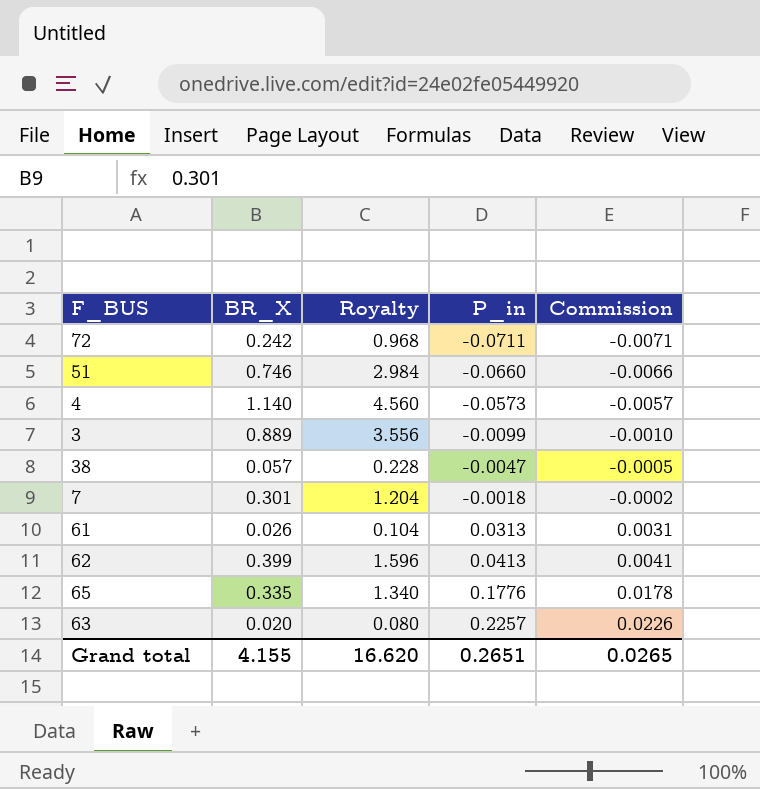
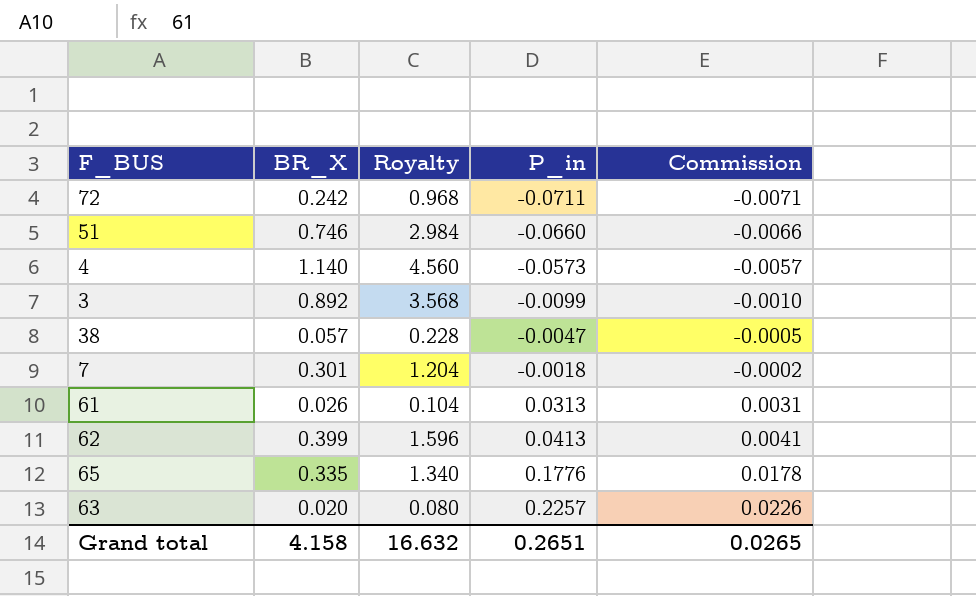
3 | BR_X: 0.889 -> 0.892
3 | Royalty: 3.556 -> 3.568
Grand total | BR_X: 4.155 -> 4.158
Grand total | Royalty: 16.620 -> 16.632

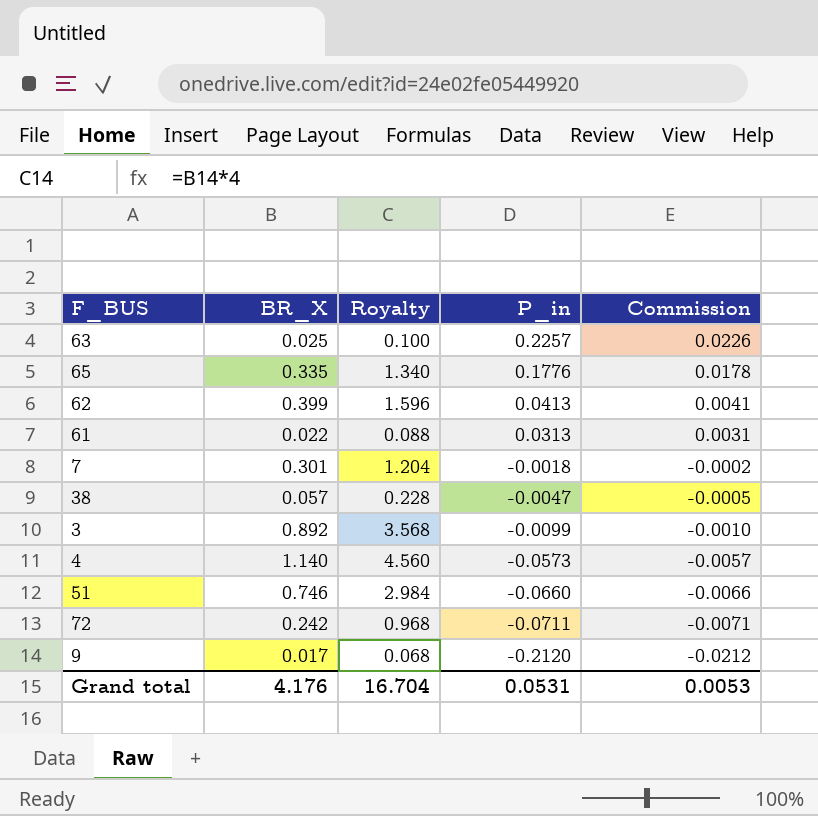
row order: P_in ascending -> P_in descending
63 | BR_X: 0.020 -> 0.025
63 | Royalty: 0.080 -> 0.100
61 | BR_X: 0.026 -> 0.022
61 | Royalty: 0.104 -> 0.088
row 9: none -> 0.017 | 0.068 | -0.2120 | -0.0212
Grand total | BR_X: 4.158 -> 4.176
Grand total | Royalty: 16.632 -> 16.704
Grand total | P_in: 0.2651 -> 0.0531
Grand total | Commission: 0.0265 -> 0.0053

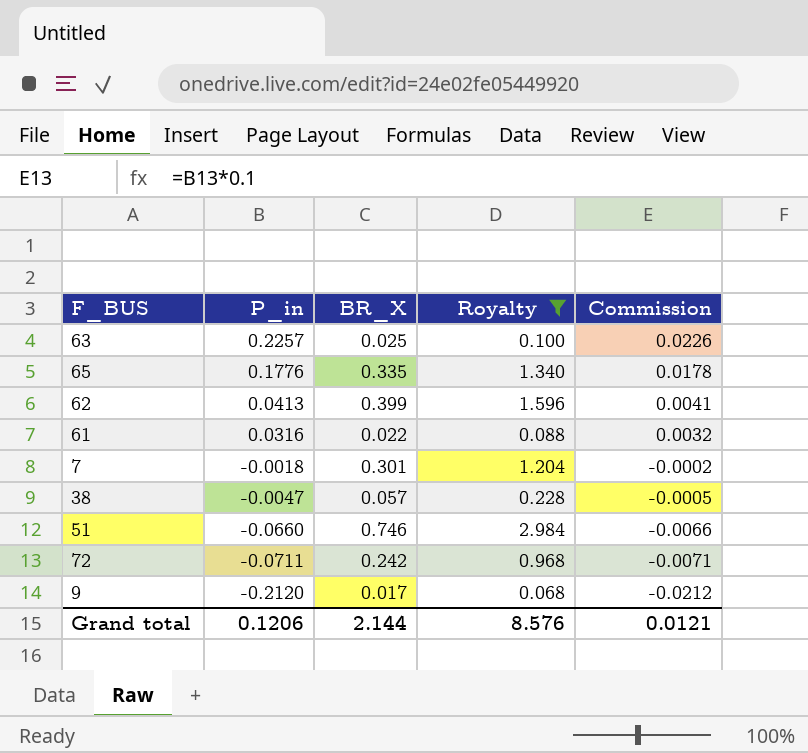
filter: none -> Royalty <= 2.984
column P_in | position: 4 -> 2
61 | P_in: 0.0313 -> 0.0316
61 | Commission: 0.0031 -> 0.0032
Grand total | P_in: 0.0531 -> 0.1206
Grand total | BR_X: 4.176 -> 2.144
Grand total | Royalty: 16.704 -> 8.576
Grand total | Commission: 0.0053 -> 0.0121

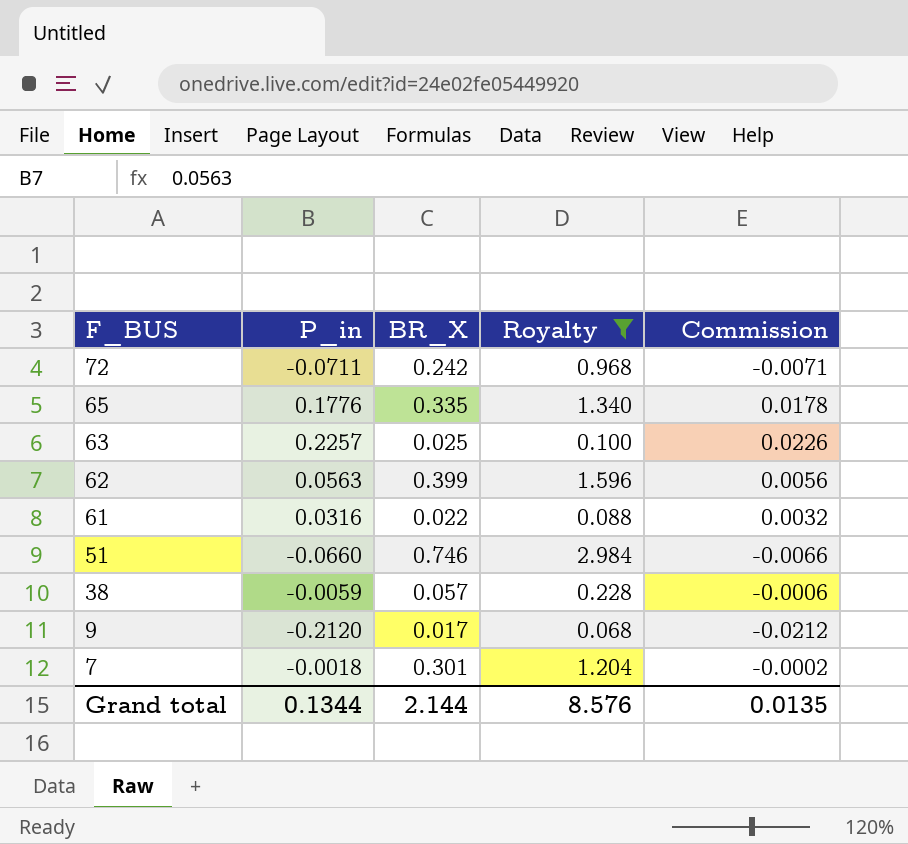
row order: P_in descending -> F_BUS descending
62 | P_in: 0.0413 -> 0.0563
62 | Commission: 0.0041 -> 0.0056
38 | P_in: -0.0047 -> -0.0059
38 | Commission: -0.0005 -> -0.0006
Grand total | P_in: 0.1206 -> 0.1344
Grand total | Commission: 0.0121 -> 0.0135

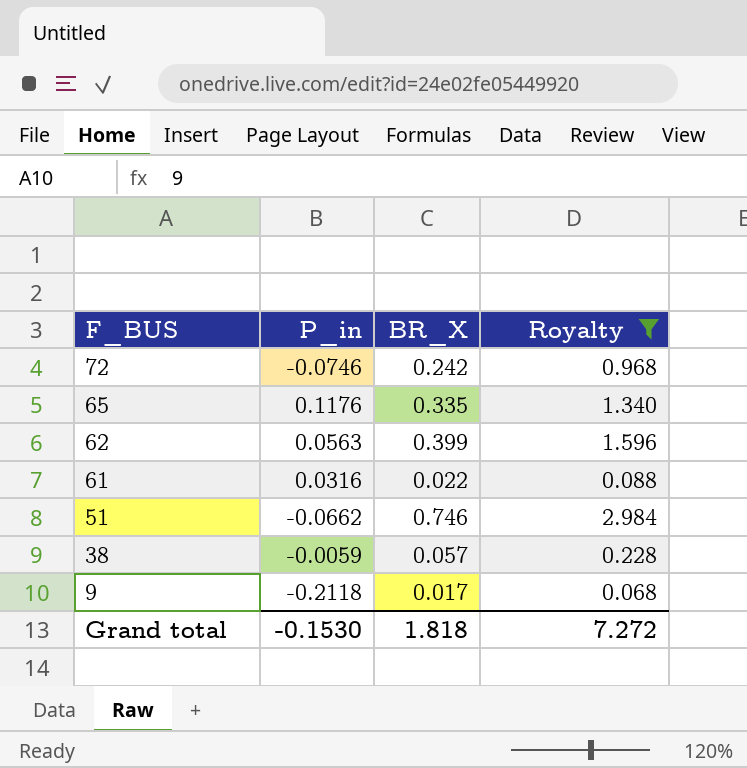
column Commission | formula: [P_in] * 0.1 -> none
row 63: 0.2257 | 0.025 | 0.100 | 0.0226 -> none
row 7: -0.0018 | 0.301 | 1.204 | -0.0002 -> none
72 | P_in: -0.0711 -> -0.0746
65 | P_in: 0.1776 -> 0.1176
51 | P_in: -0.0660 -> -0.0662
9 | P_in: -0.2120 -> -0.2118
Grand total | P_in: 0.1344 -> -0.1530
Grand total | BR_X: 2.144 -> 1.818
Grand total | Royalty: 8.576 -> 7.272

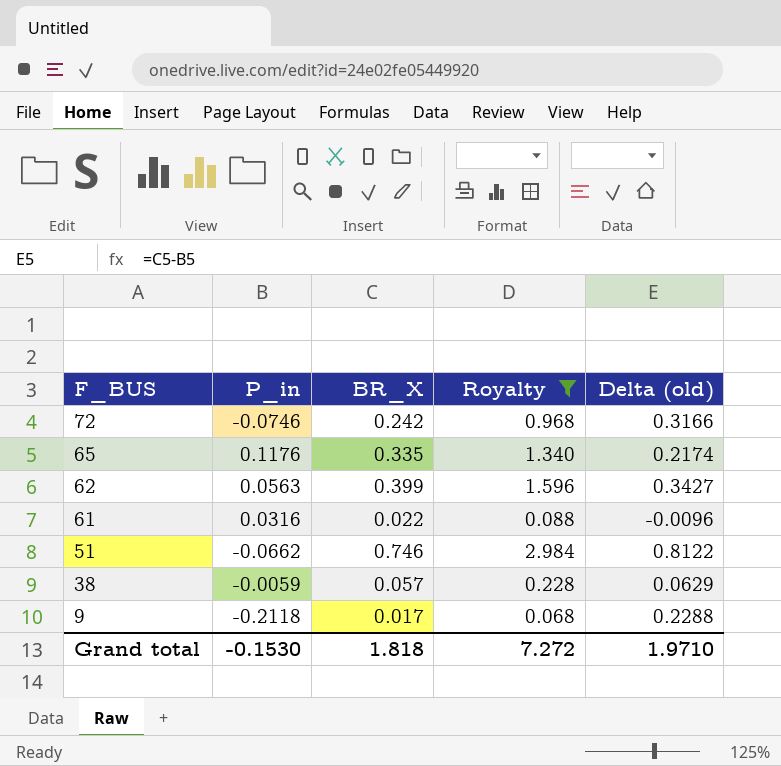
column Delta (old) | formula: none -> [BR_X] - [P_in]

